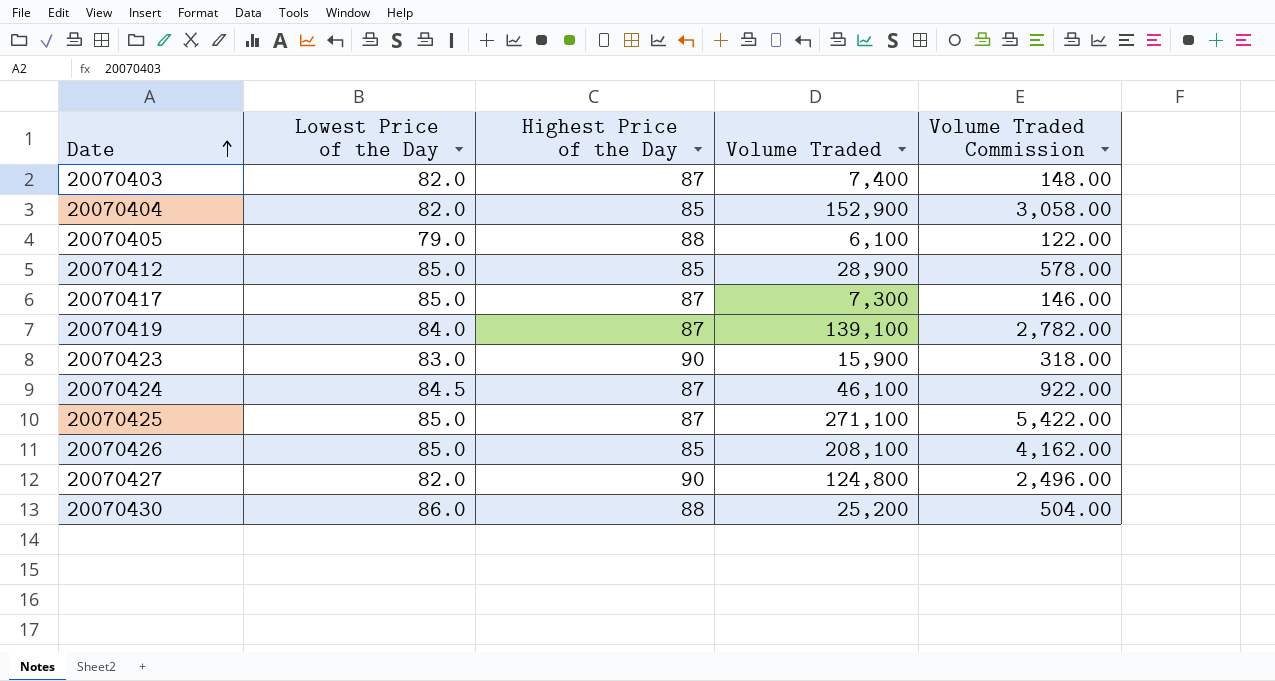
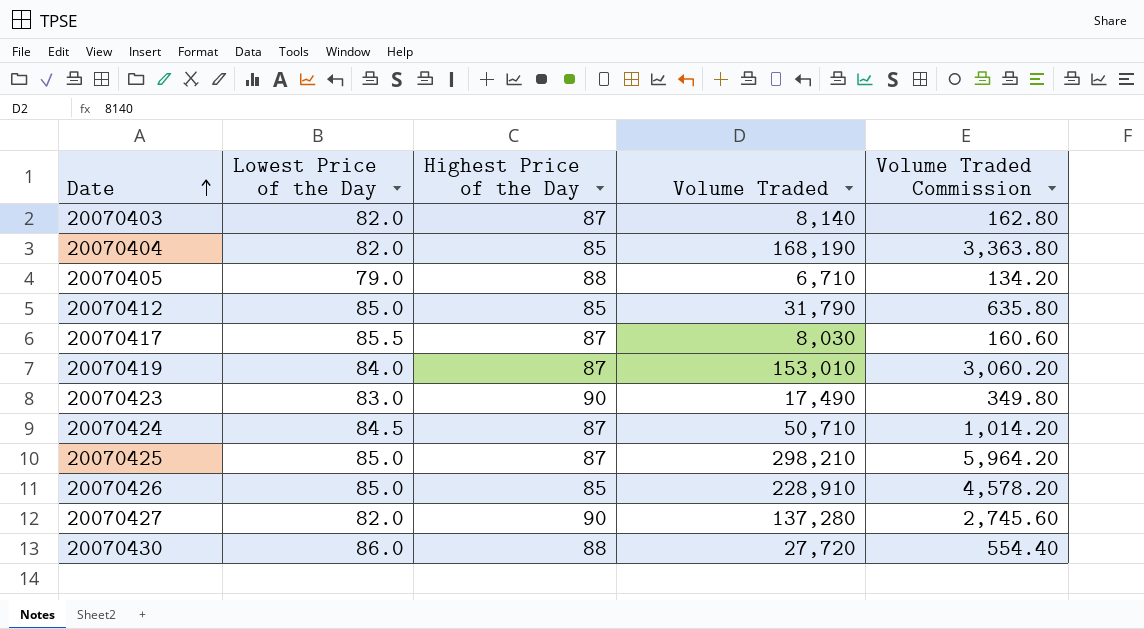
20070403 | Volume Traded: 7,400 -> 8,140
20070403 | Volume Traded Commission: 148.00 -> 162.80
20070404 | Volume Traded: 152,900 -> 168,190
20070404 | Volume Traded Commission: 3,058.00 -> 3,363.80
20070405 | Volume Traded: 6,100 -> 6,710
20070405 | Volume Traded Commission: 122.00 -> 134.20
20070412 | Volume Traded: 28,900 -> 31,790
20070412 | Volume Traded Commission: 578.00 -> 635.80
20070417 | Lowest Price of the Day: 85.0 -> 85.5
20070417 | Volume Traded: 7,300 -> 8,030
20070417 | Volume Traded Commission: 146.00 -> 160.60
20070419 | Volume Traded: 139,100 -> 153,010
20070419 | Volume Traded Commission: 2,782.00 -> 3,060.20
20070423 | Volume Traded: 15,900 -> 17,490
20070423 | Volume Traded Commission: 318.00 -> 349.80
20070424 | Volume Traded: 46,100 -> 50,710
20070424 | Volume Traded Commission: 922.00 -> 1,014.20
20070425 | Volume Traded: 271,100 -> 298,210
20070425 | Volume Traded Commission: 5,422.00 -> 5,964.20
20070426 | Volume Traded: 208,100 -> 228,910
20070426 | Volume Traded Commission: 4,162.00 -> 4,578.20
20070427 | Volume Traded: 124,800 -> 137,280
20070427 | Volume Traded Commission: 2,496.00 -> 2,745.60
20070430 | Volume Traded: 25,200 -> 27,720
20070430 | Volume Traded Commission: 504.00 -> 554.40

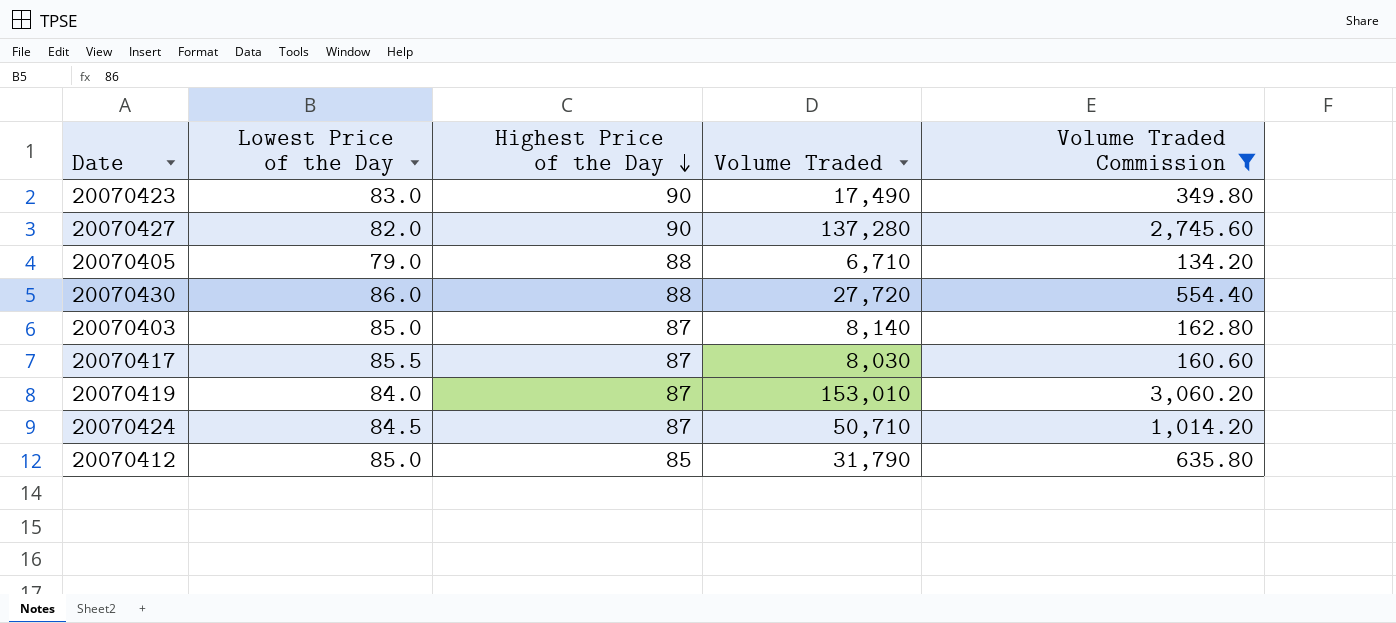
filter: none -> Volume Traded Commission <= 3,060.20
row order: Date ascending -> Highest Price of the Day descending
20070403 | Lowest Price of the Day: 82.0 -> 85.0

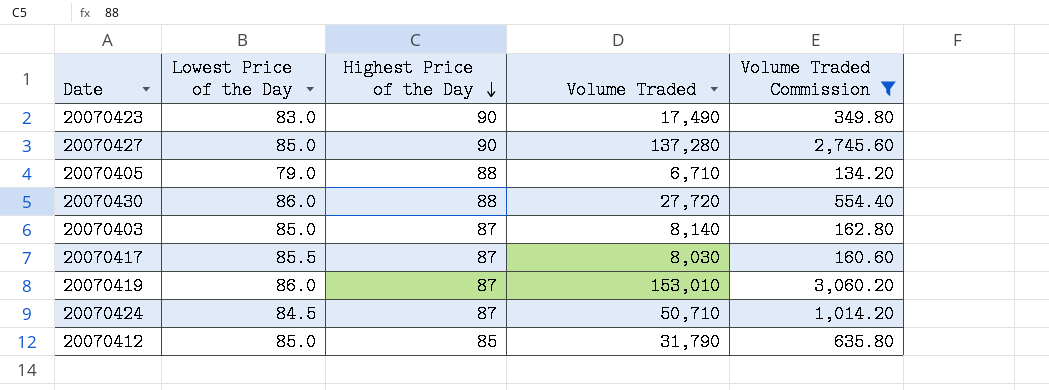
20070427 | Lowest Price of the Day: 82.0 -> 85.0
20070419 | Lowest Price of the Day: 84.0 -> 86.0

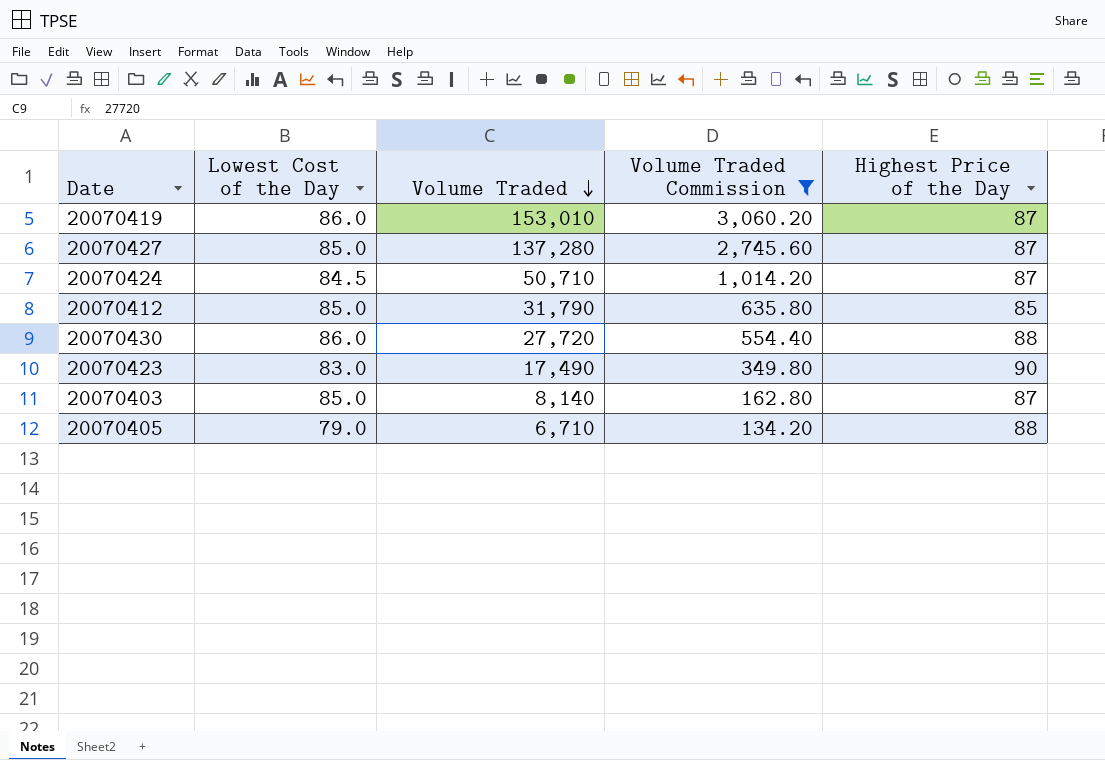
row order: Highest Price of the Day descending -> Volume Traded descending
column name: Lowest Price of the Day -> Lowest Cost of the Day
column Highest Price of the Day | position: 3 -> 5
row 20070417: 85.5 | 87 | 8,030 | 160.60 -> none
20070427 | Highest Price of the Day: 90 -> 87

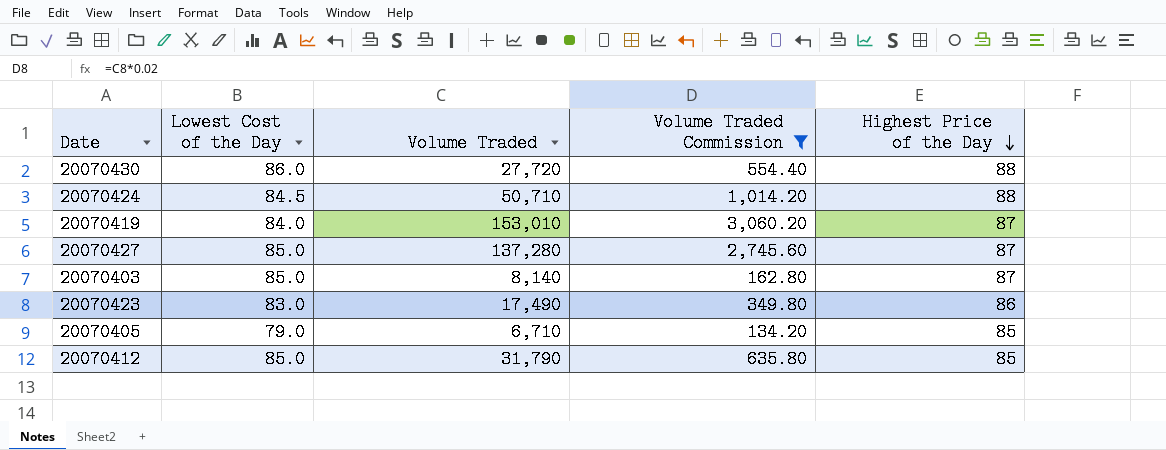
row order: Volume Traded descending -> Highest Price of the Day descending
20070424 | Highest Price of the Day: 87 -> 88
20070419 | Lowest Cost of the Day: 86.0 -> 84.0
20070423 | Highest Price of the Day: 90 -> 86
20070405 | Highest Price of the Day: 88 -> 85

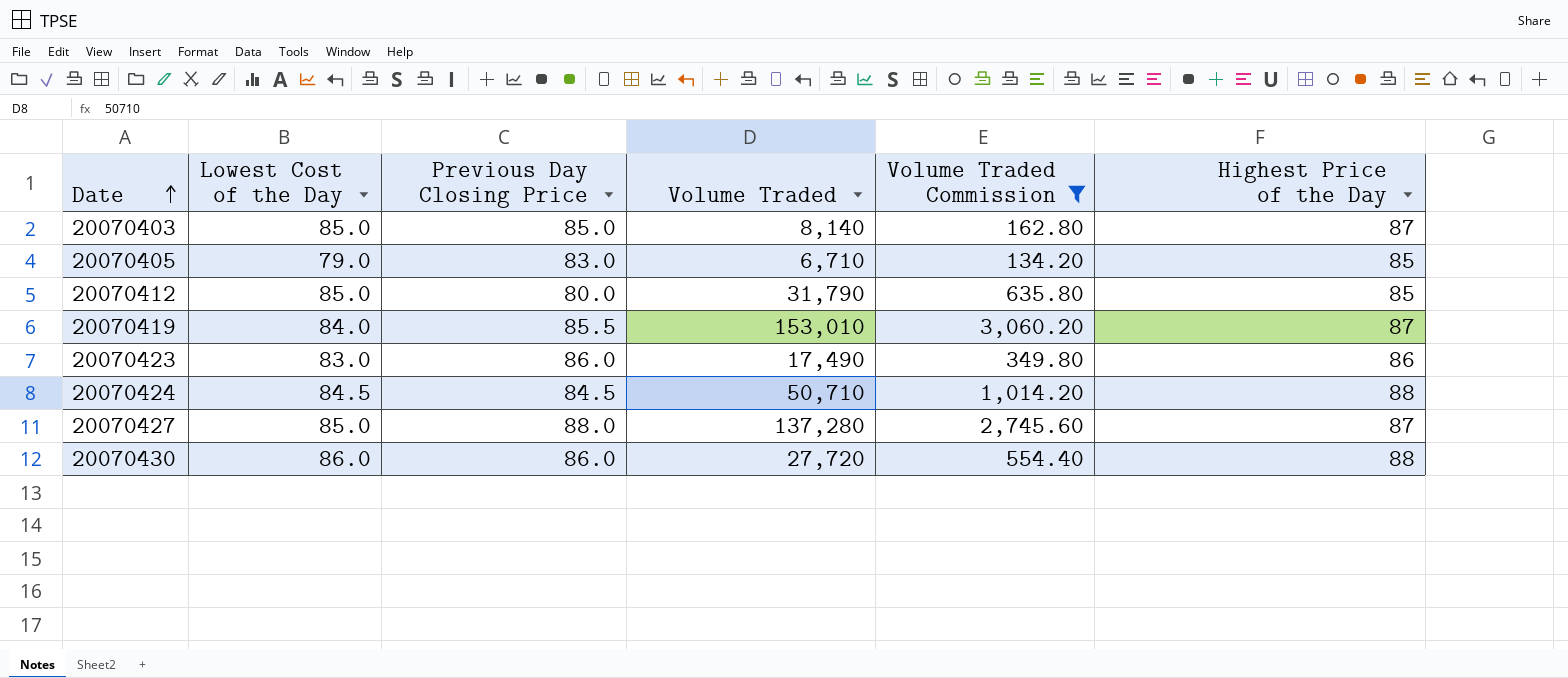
row order: Highest Price of the Day descending -> Date ascending
column Previous Day Closing Price | position: none -> 3

